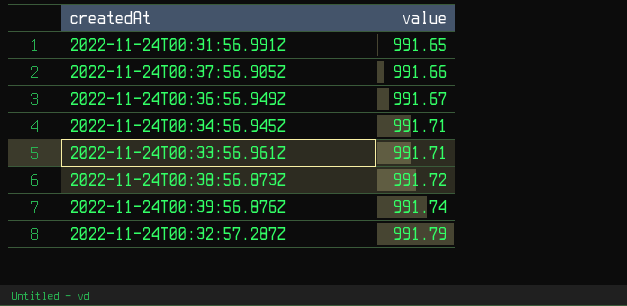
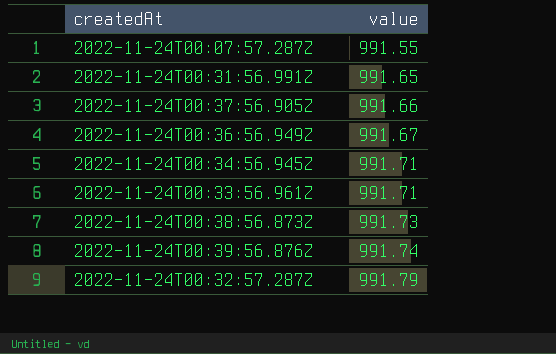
row 2022-11-24T00:07:57.287Z: none -> 991.55
2022-11-24T00:38:56.873Z | value: 991.72 -> 991.73

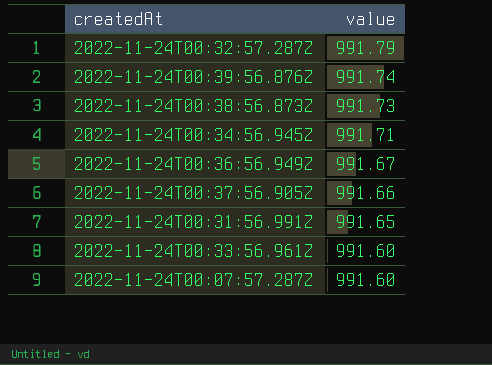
row order: value ascending -> value descending
2022-11-24T00:33:56.961Z | value: 991.71 -> 991.60
2022-11-24T00:07:57.287Z | value: 991.55 -> 991.60

